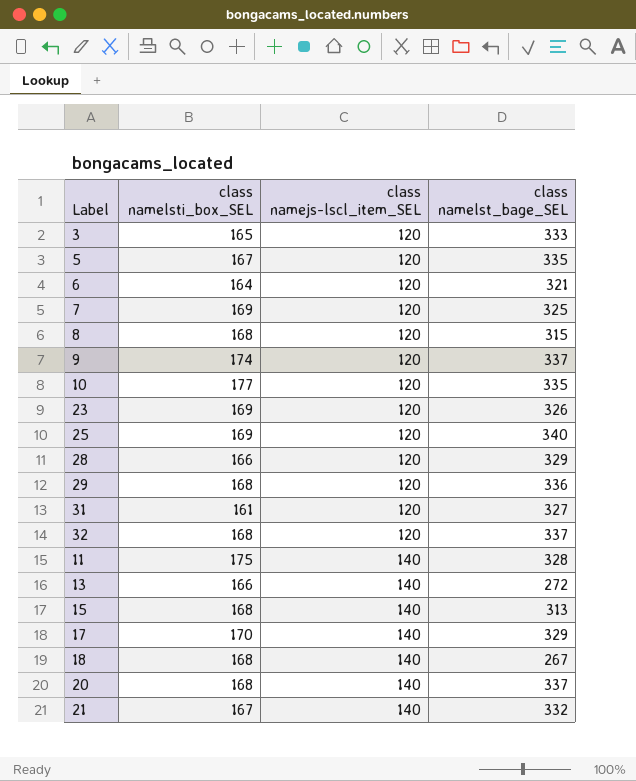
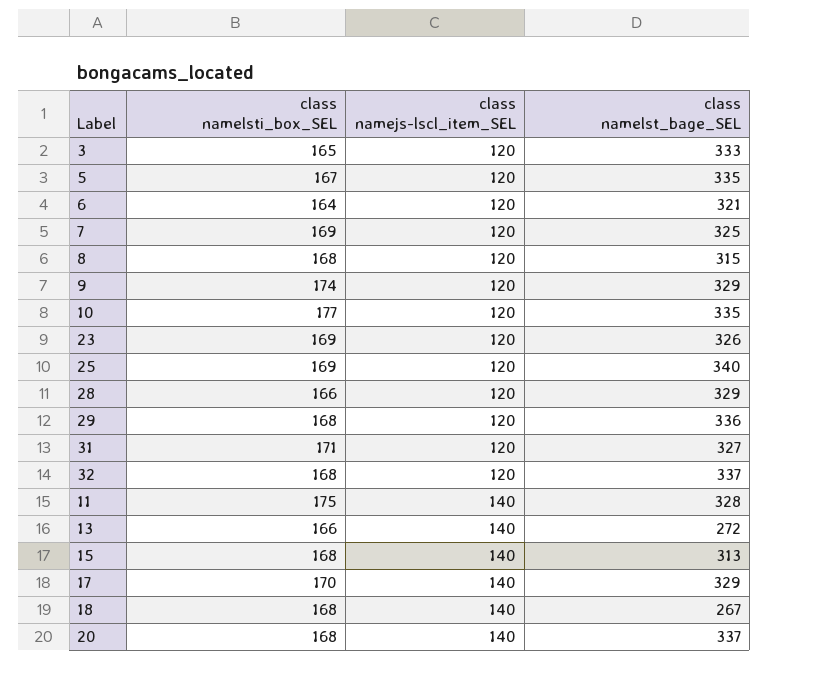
row 21: 167 | 140 | 332 -> none
9 | class namelst_bage_SEL: 337 -> 329
31 | class namelsti_box_SEL: 161 -> 171

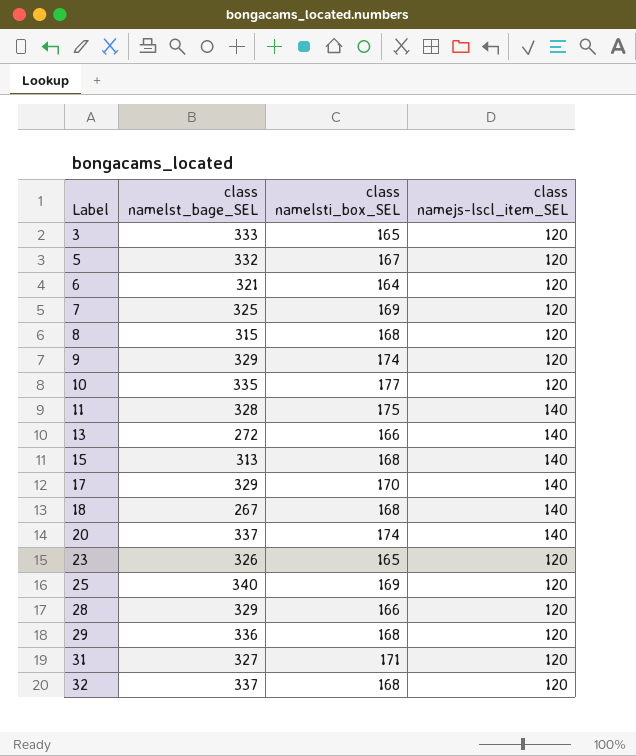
row order: class namejs-lscl_item_SEL ascending -> Label ascending
column class namelst_bage_SEL | position: 4 -> 2
5 | class namelst_bage_SEL: 335 -> 332
20 | class namelsti_box_SEL: 168 -> 174
23 | class namelsti_box_SEL: 169 -> 165

